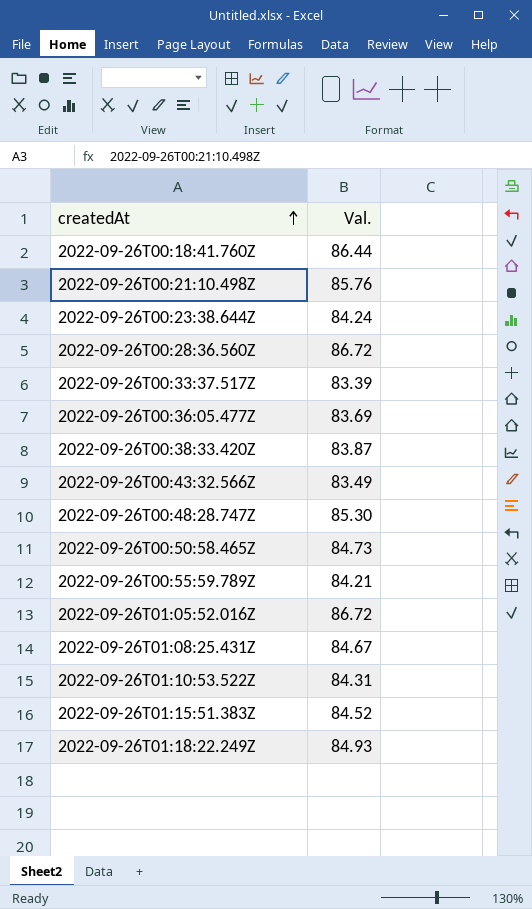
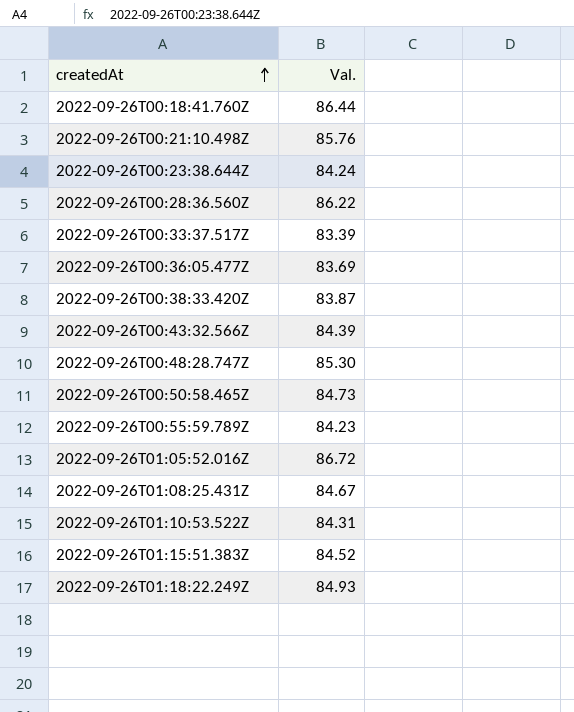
2022-09-26T00:28:36.560Z | Val.: 86.72 -> 86.22
2022-09-26T00:43:32.566Z | Val.: 83.49 -> 84.39
2022-09-26T00:55:59.789Z | Val.: 84.21 -> 84.23

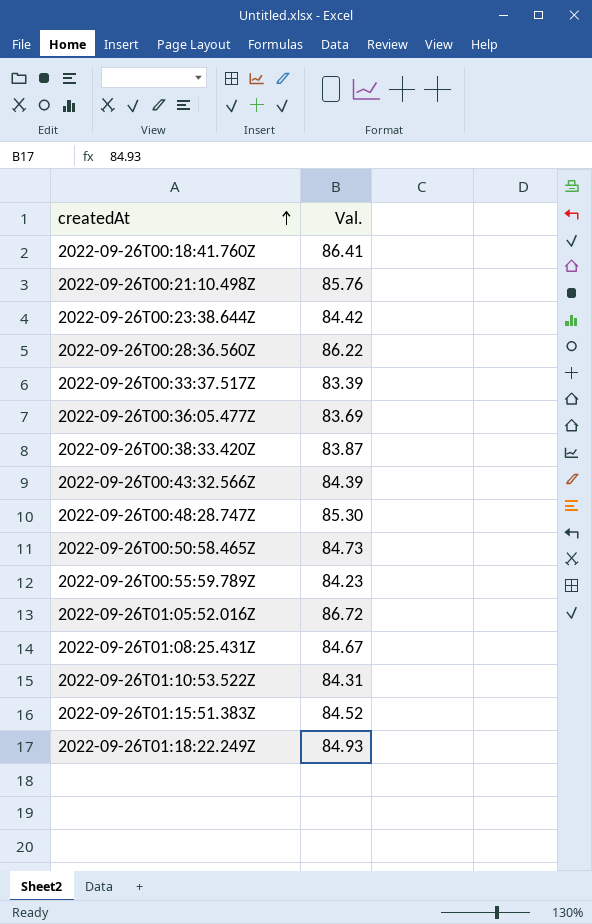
2022-09-26T00:18:41.760Z | Val.: 86.44 -> 86.41
2022-09-26T00:23:38.644Z | Val.: 84.24 -> 84.42

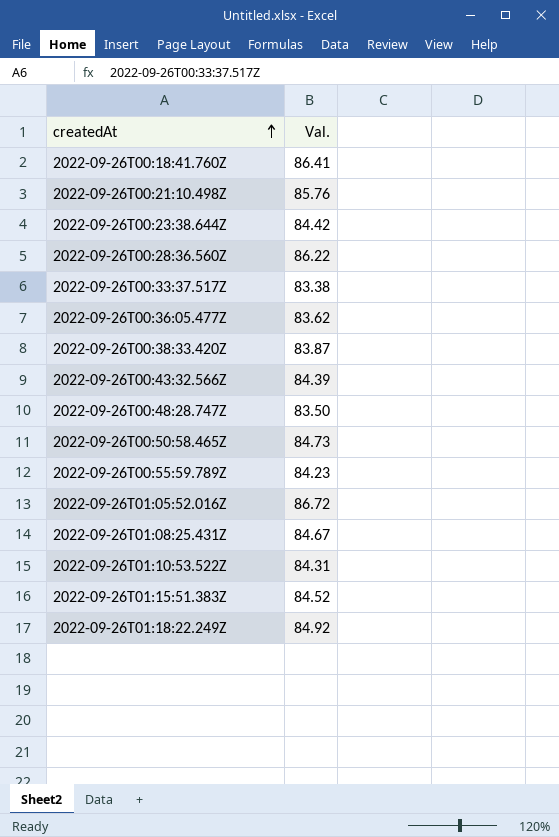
2022-09-26T00:33:37.517Z | Val.: 83.39 -> 83.38
2022-09-26T00:36:05.477Z | Val.: 83.69 -> 83.62
2022-09-26T00:48:28.747Z | Val.: 85.30 -> 83.50
2022-09-26T01:18:22.249Z | Val.: 84.93 -> 84.92

